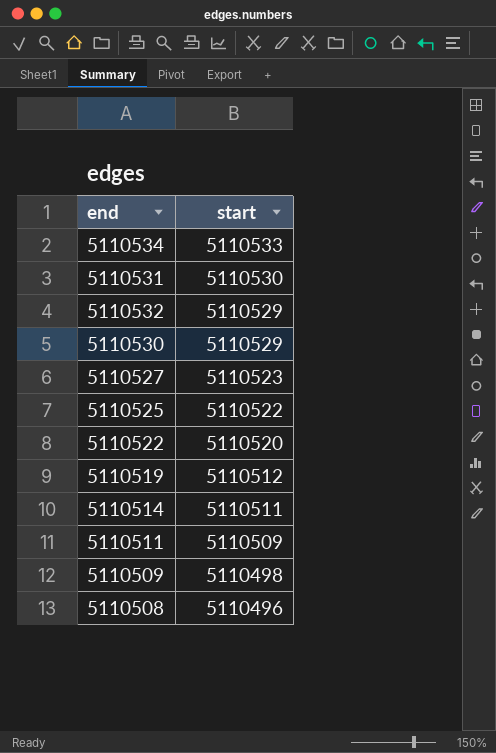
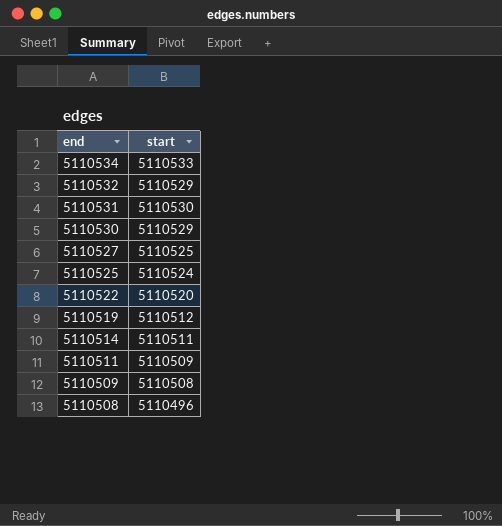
row order: start descending -> end descending
5110527 | start: 5110523 -> 5110525
5110525 | start: 5110522 -> 5110524
5110509 | start: 5110498 -> 5110508

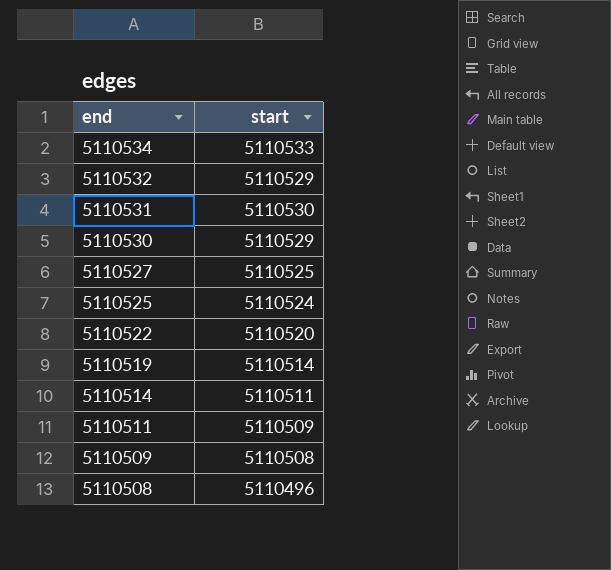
5110519 | start: 5110512 -> 5110514

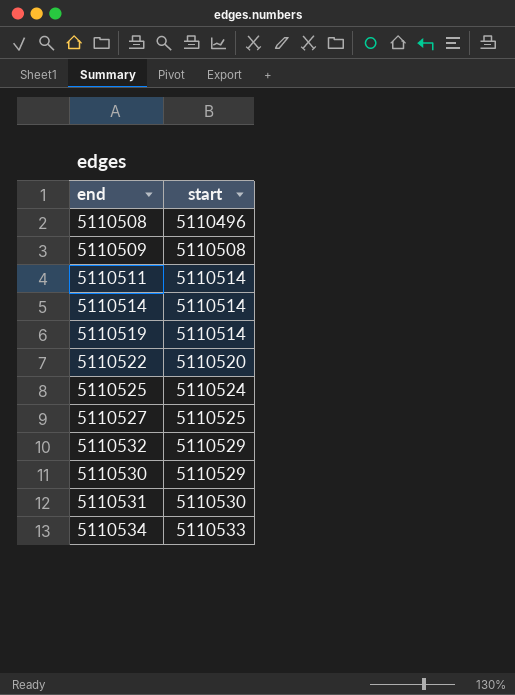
row order: end descending -> start ascending
5110511 | start: 5110509 -> 5110514
5110514 | start: 5110511 -> 5110514

